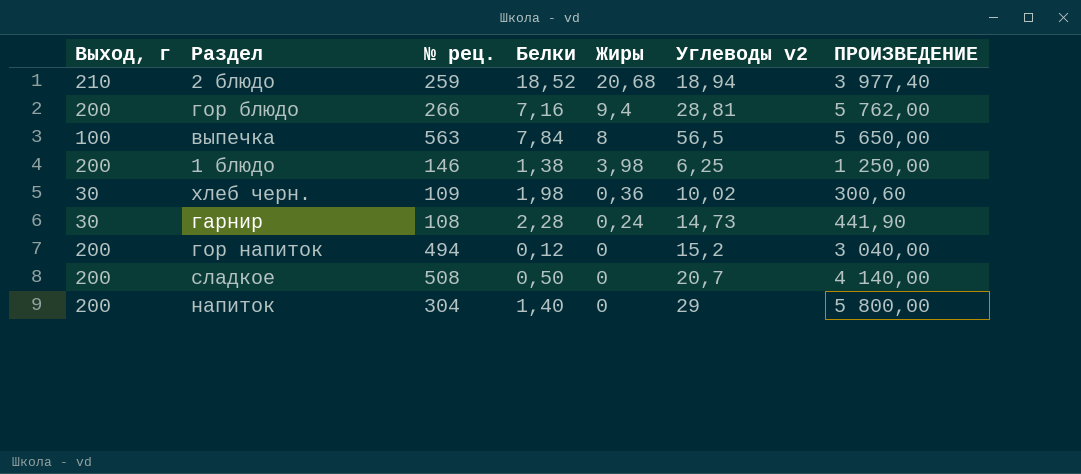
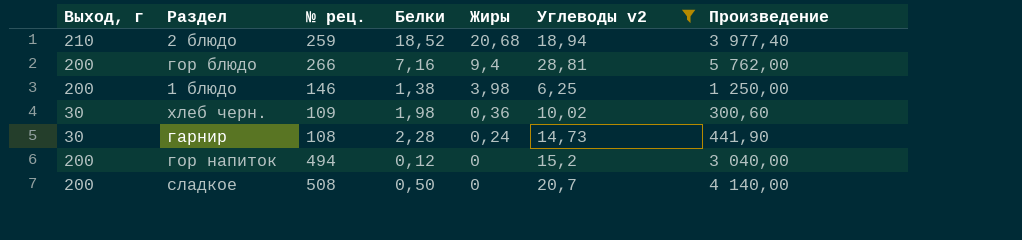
filter: none -> Углеводы v2 <= 28,81
column name: ПРОИЗВЕДЕНИЕ -> Произведение

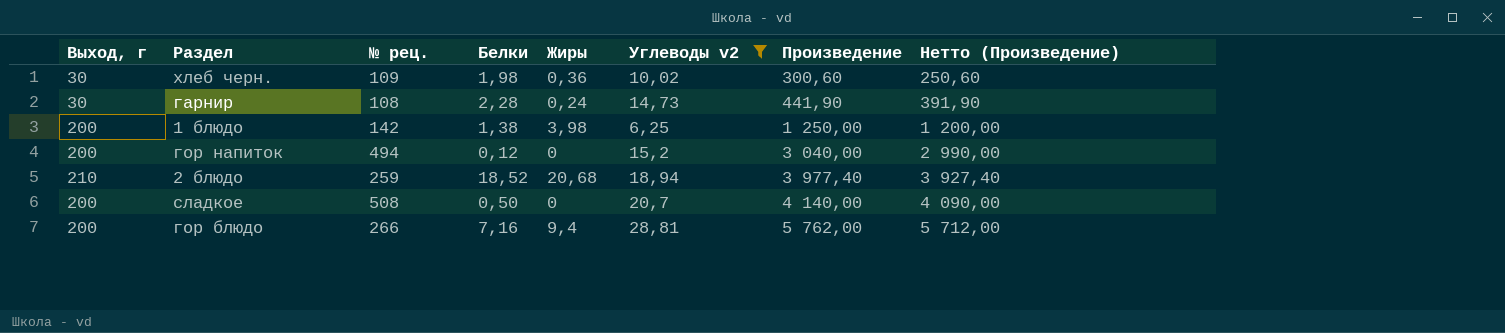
row order: Жиры descending -> Произведение ascending
column Нетто (Произведение) | formula: none -> [Произведение] - 50
1 блюдо | № рец.: 146 -> 142

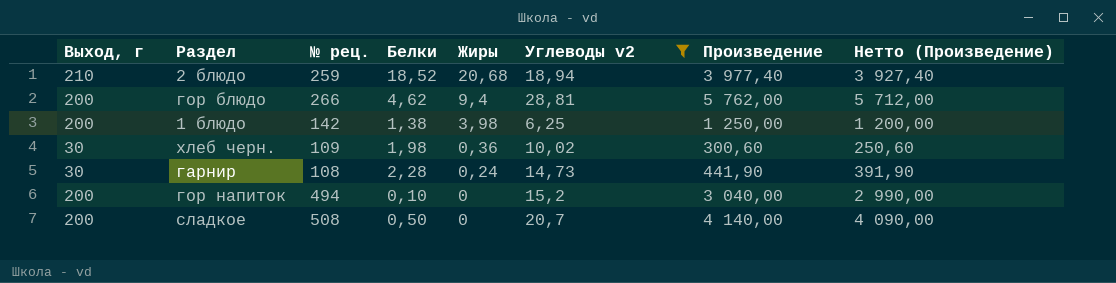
row order: Произведение ascending -> Жиры descending
гор блюдо | Белки: 7,16 -> 4,62
гор напиток | Белки: 0,12 -> 0,10

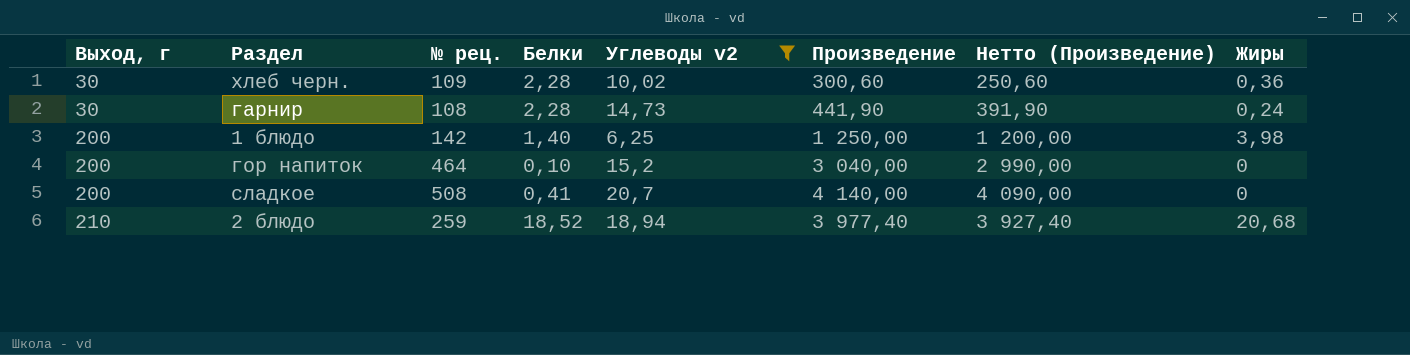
row order: Жиры descending -> Выход, г ascending
column Жиры | position: 5 -> 8
row гор блюдо: 200 | 266 | 4,62 | 9,4 | 28,81 | 5 762,00 | 5 712,00 -> none
хлеб черн. | Белки: 1,98 -> 2,28
1 блюдо | Белки: 1,38 -> 1,40
гор напиток | № рец.: 494 -> 464
сладкое | Белки: 0,50 -> 0,41

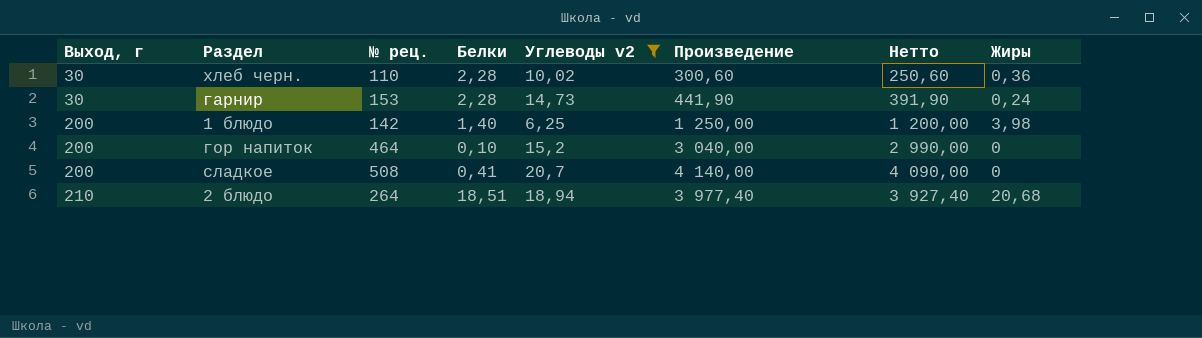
column name: Нетто (Произведение) -> Нетто
хлеб черн. | № рец.: 109 -> 110
гарнир | № рец.: 108 -> 153
2 блюдо | № рец.: 259 -> 264
2 блюдо | Белки: 18,52 -> 18,51

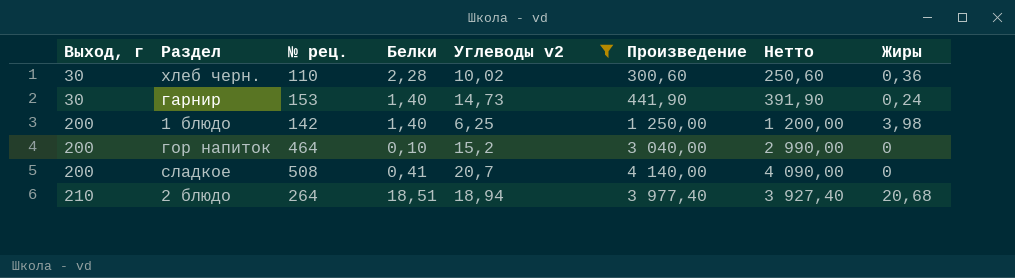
гарнир | Белки: 2,28 -> 1,40

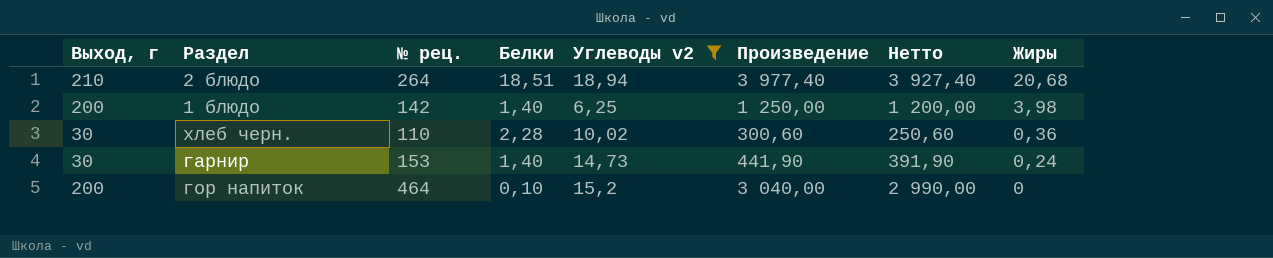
row order: Выход, г ascending -> Жиры descending
row сладкое: 200 | 508 | 0,41 | 20,7 | 4 140,00 | 4 090,00 | 0 -> none

